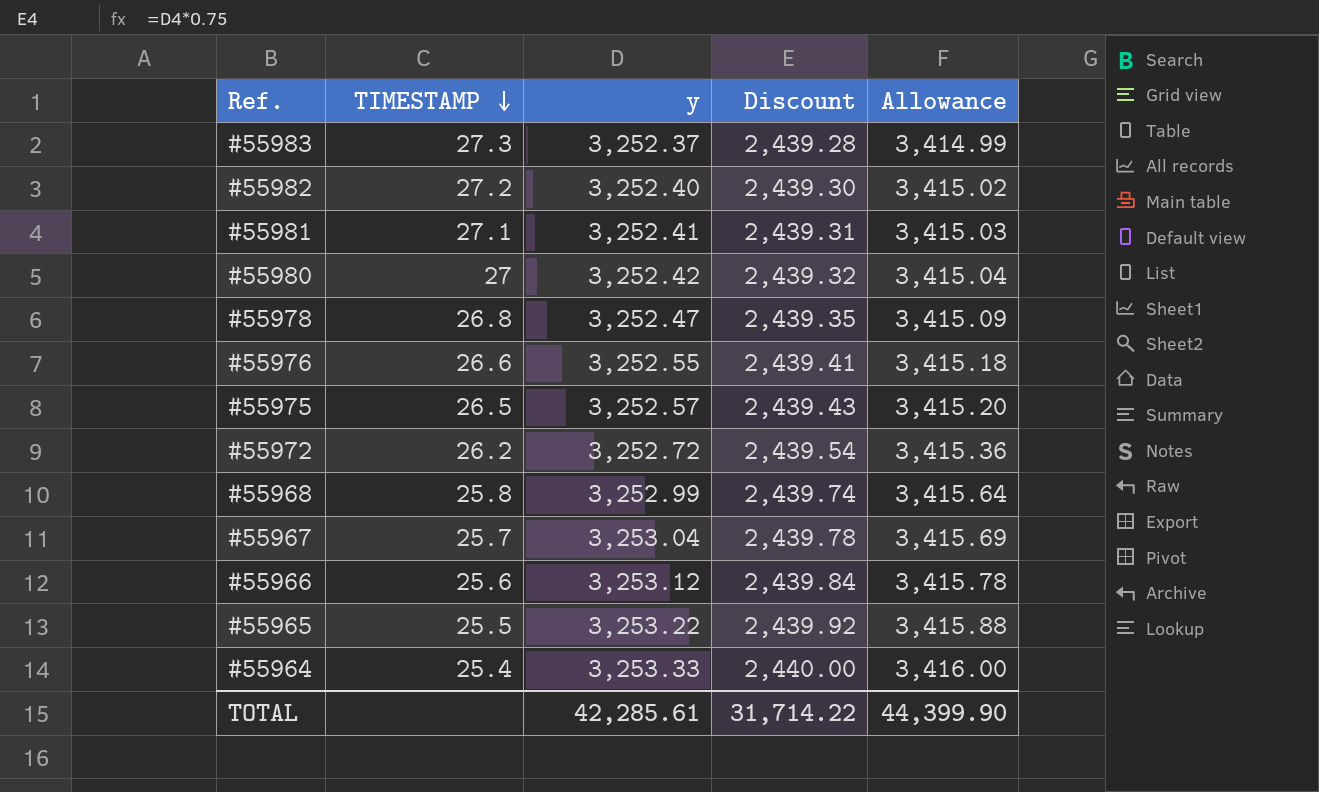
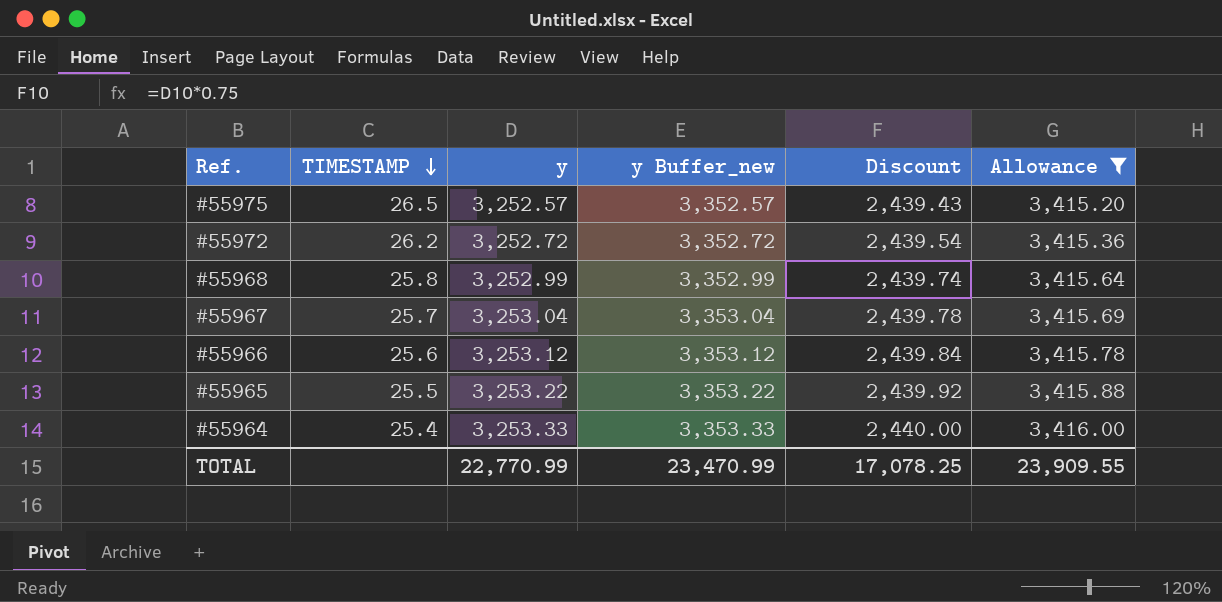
filter: none -> Allowance >= 3,415.20
column y Buffer_new | formula: none -> [y] + 100
TOTAL | y: 42,285.61 -> 22,770.99
TOTAL | Discount: 31,714.22 -> 17,078.25
TOTAL | Allowance: 44,399.90 -> 23,909.55

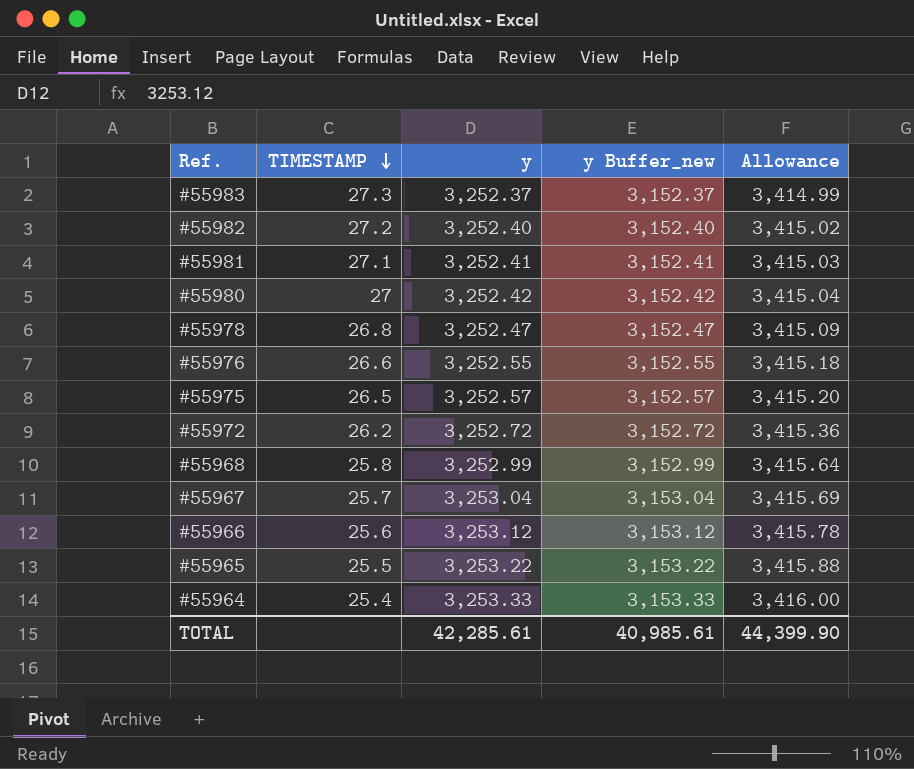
filter: Allowance >= 3,415.20 -> none
column Discount | formula: [y] * 0.75 -> none
column y Buffer_new | formula: [y] + 100 -> [y] - 100
TOTAL | y: 22,770.99 -> 42,285.61
TOTAL | y Buffer_new: 23,470.99 -> 40,985.61
TOTAL | Allowance: 23,909.55 -> 44,399.90

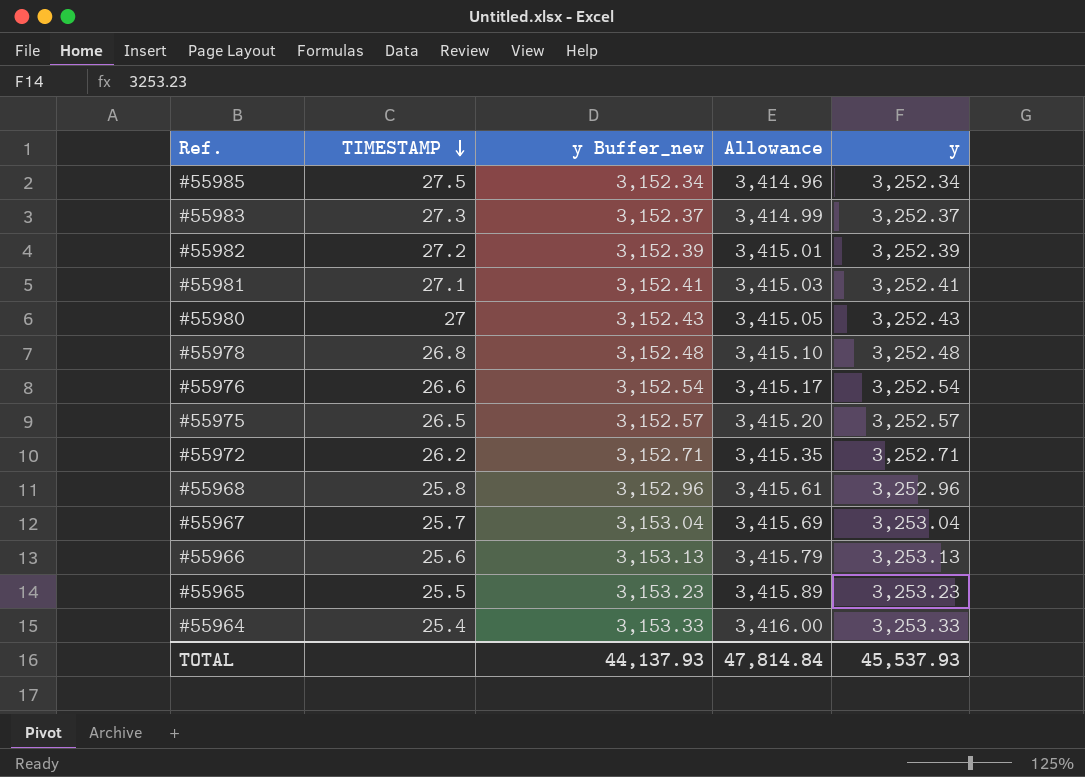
column y | position: 3 -> 5
row #55985: none -> 27.5 | 3,152.34 | 3,414.96 | 3,252.34
#55982 | y Buffer_new: 3,152.40 -> 3,152.39
#55982 | Allowance: 3,415.02 -> 3,415.01
#55982 | y: 3,252.40 -> 3,252.39
#55980 | y Buffer_new: 3,152.42 -> 3,152.43
#55980 | Allowance: 3,415.04 -> 3,415.05
#55980 | y: 3,252.42 -> 3,252.43
#55978 | y Buffer_new: 3,152.47 -> 3,152.48
#55978 | Allowance: 3,415.09 -> 3,415.10
#55978 | y: 3,252.47 -> 3,252.48
#55976 | y Buffer_new: 3,152.55 -> 3,152.54
#55976 | Allowance: 3,415.18 -> 3,415.17
#55976 | y: 3,252.55 -> 3,252.54
#55972 | y Buffer_new: 3,152.72 -> 3,152.71
#55972 | Allowance: 3,415.36 -> 3,415.35
#55972 | y: 3,252.72 -> 3,252.71
#55968 | y Buffer_new: 3,152.99 -> 3,152.96
#55968 | Allowance: 3,415.64 -> 3,415.61
#55968 | y: 3,252.99 -> 3,252.96
#55966 | y Buffer_new: 3,153.12 -> 3,153.13
#55966 | Allowance: 3,415.78 -> 3,415.79
#55966 | y: 3,253.12 -> 3,253.13
#55965 | y Buffer_new: 3,153.22 -> 3,153.23
#55965 | Allowance: 3,415.88 -> 3,415.89
#55965 | y: 3,253.22 -> 3,253.23
TOTAL | y Buffer_new: 40,985.61 -> 44,137.93
TOTAL | Allowance: 44,399.90 -> 47,814.84
TOTAL | y: 42,285.61 -> 45,537.93

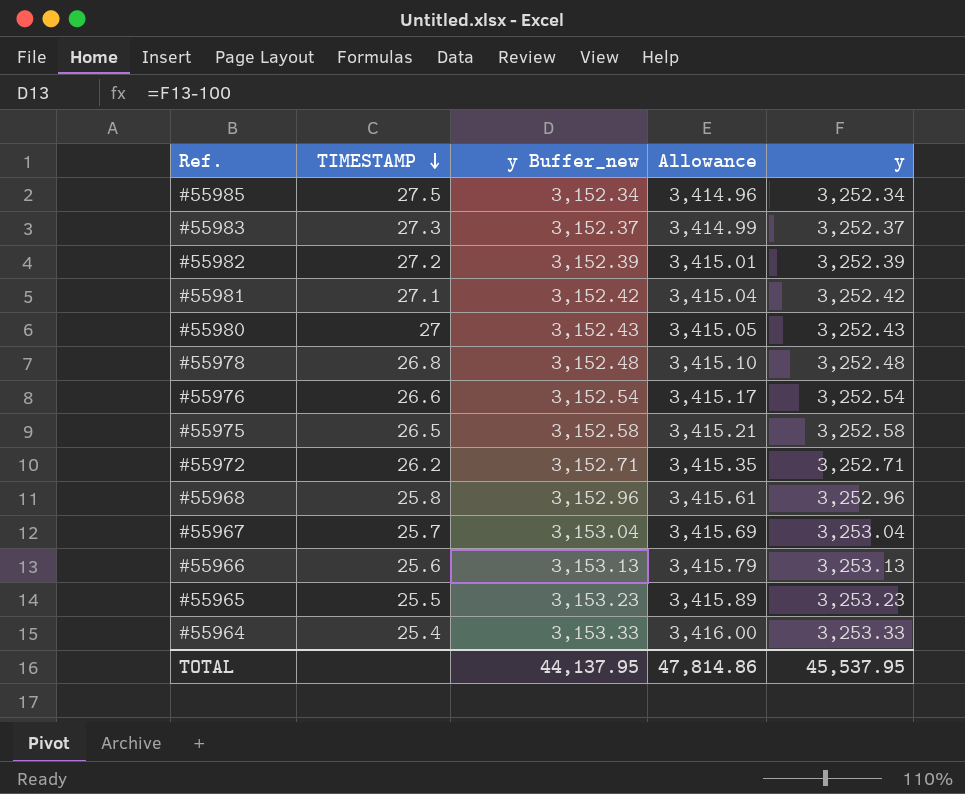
#55981 | y Buffer_new: 3,152.41 -> 3,152.42
#55981 | Allowance: 3,415.03 -> 3,415.04
#55981 | y: 3,252.41 -> 3,252.42
#55975 | y Buffer_new: 3,152.57 -> 3,152.58
#55975 | Allowance: 3,415.20 -> 3,415.21
#55975 | y: 3,252.57 -> 3,252.58
TOTAL | y Buffer_new: 44,137.93 -> 44,137.95
TOTAL | Allowance: 47,814.84 -> 47,814.86
TOTAL | y: 45,537.93 -> 45,537.95

